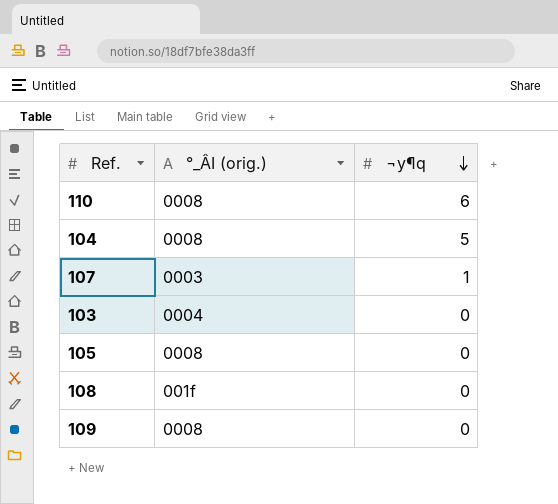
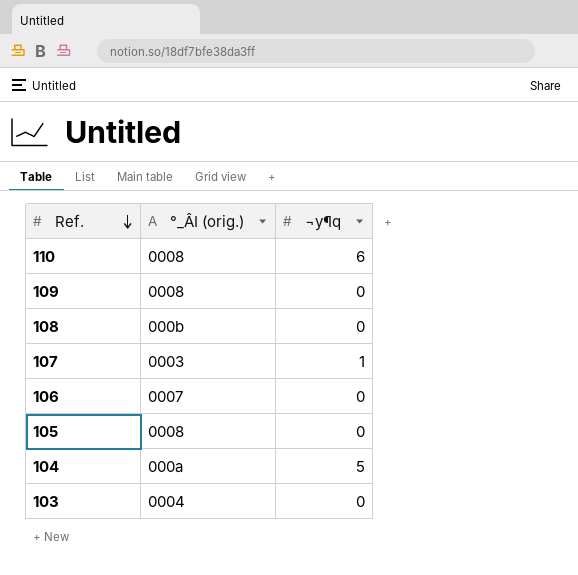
row order: ¬y¶q descending -> Ref. descending
108 | °_ÂI (orig.): 001f -> 000b
row 106: none -> 0007 | 0
104 | °_ÂI (orig.): 0008 -> 000a

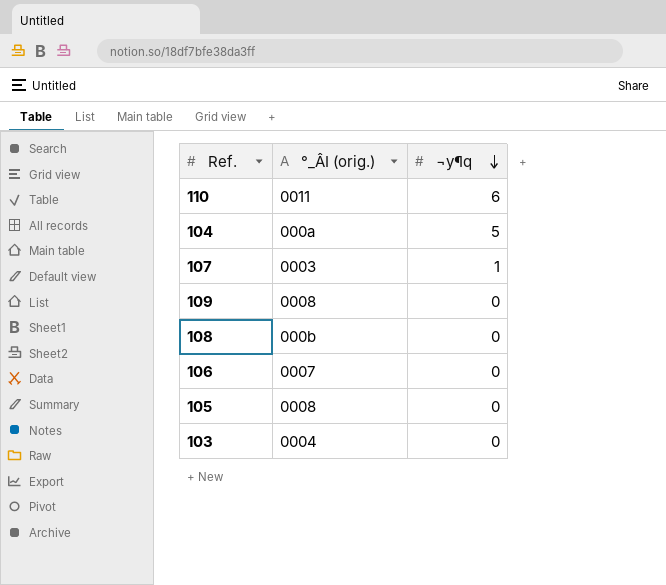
row order: Ref. descending -> ¬y¶q descending
110 | °_ÂI (orig.): 0008 -> 0011

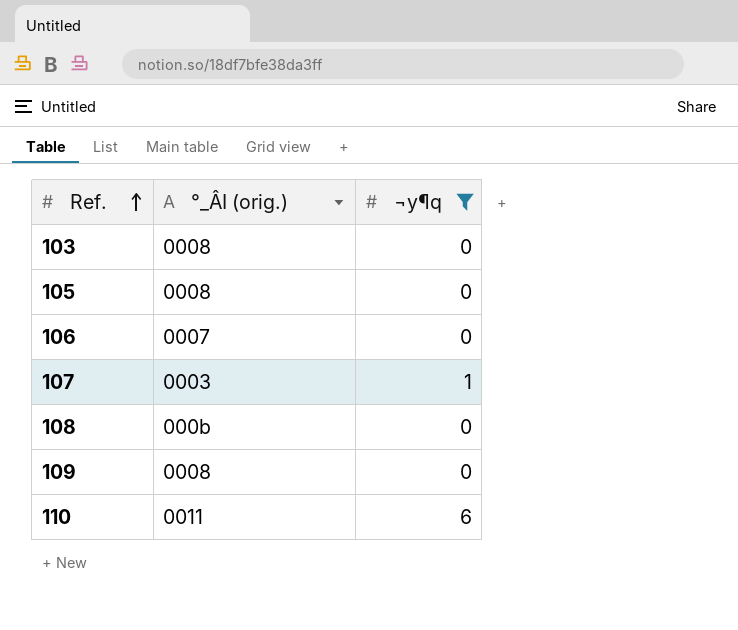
filter: none -> ¬y¶q != 5
row order: ¬y¶q descending -> Ref. ascending
103 | °_ÂI (orig.): 0004 -> 0008

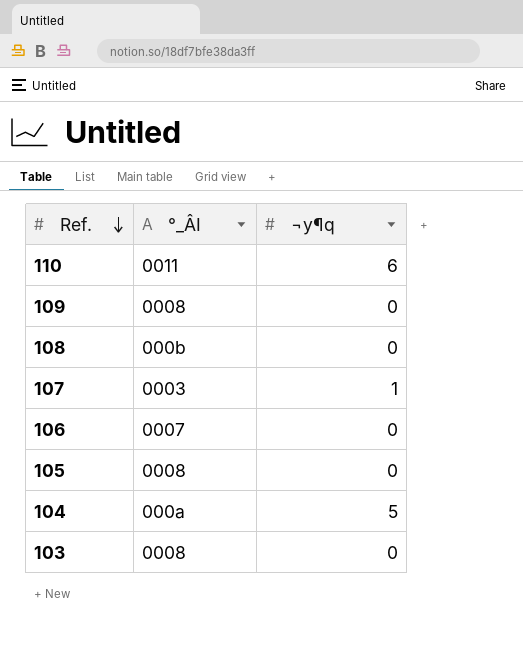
filter: ¬y¶q != 5 -> none
row order: Ref. ascending -> Ref. descending
column name: °_ÂI (orig.) -> °_ÂI

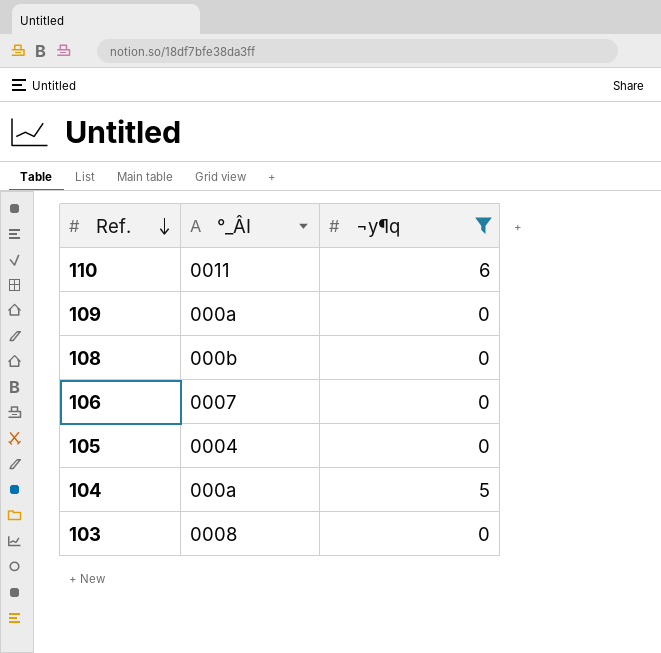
filter: none -> ¬y¶q != 1
109 | °_ÂI: 0008 -> 000a
105 | °_ÂI: 0008 -> 0004

